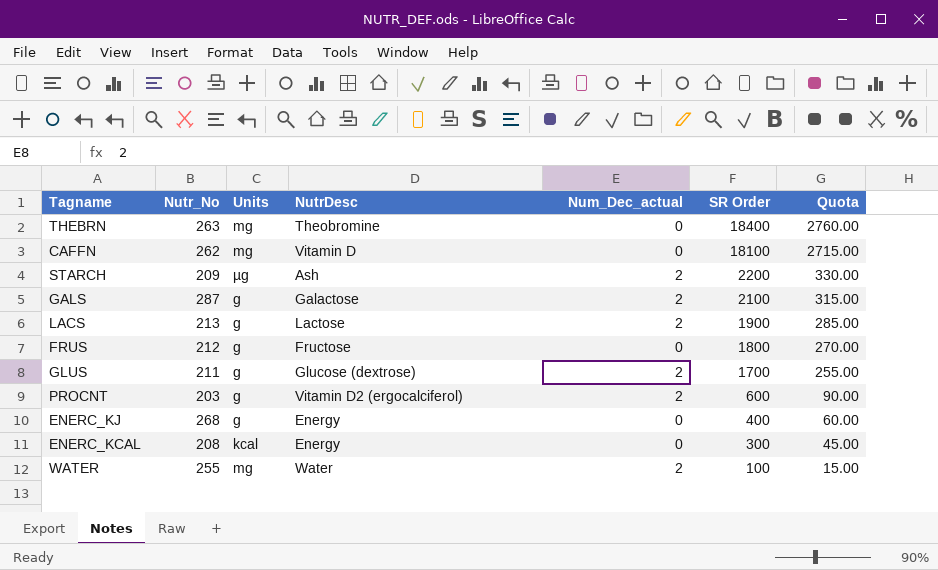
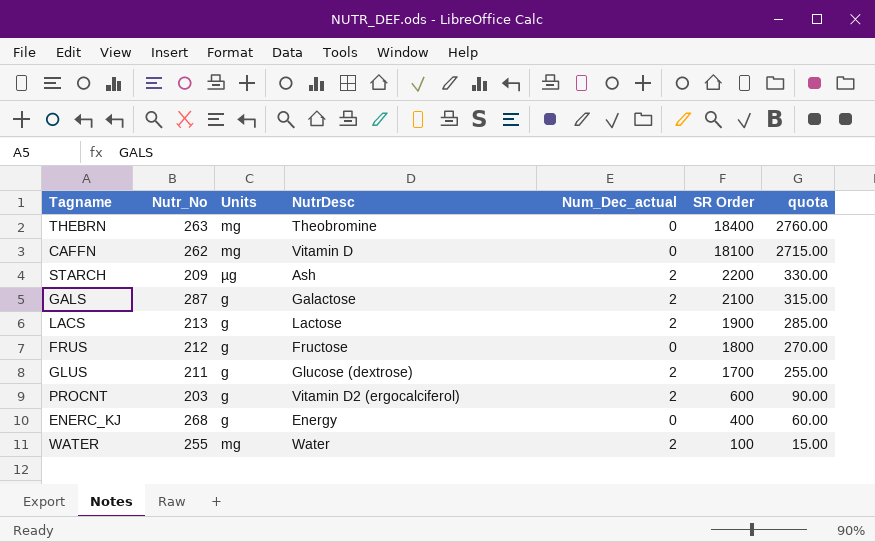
column name: Quota -> quota
row ENERC_KCAL: 208 | kcal | Energy | 0 | 300 | 45.00 -> none

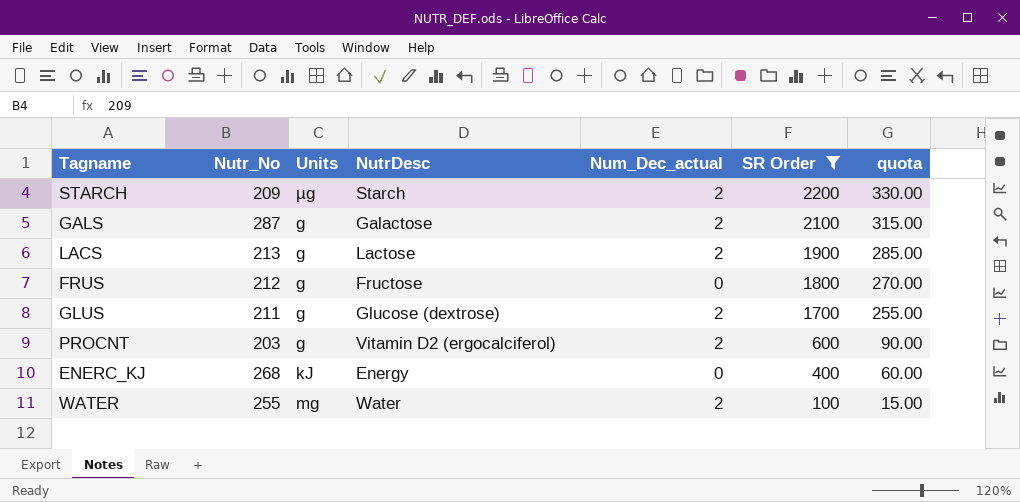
filter: none -> SR Order <= 2200
STARCH | NutrDesc: Ash -> Starch
ENERC_KJ | Units: g -> kJ

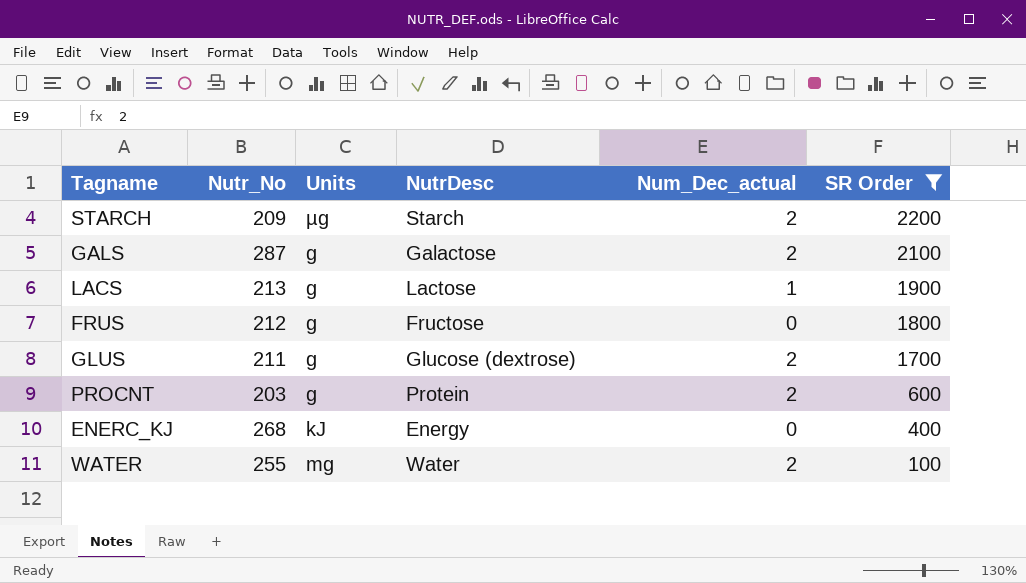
column quota | formula: [SR Order] * 0.15 -> none
LACS | Num_Dec_actual: 2 -> 1
PROCNT | NutrDesc: Vitamin D2 (ergocalciferol) -> Protein

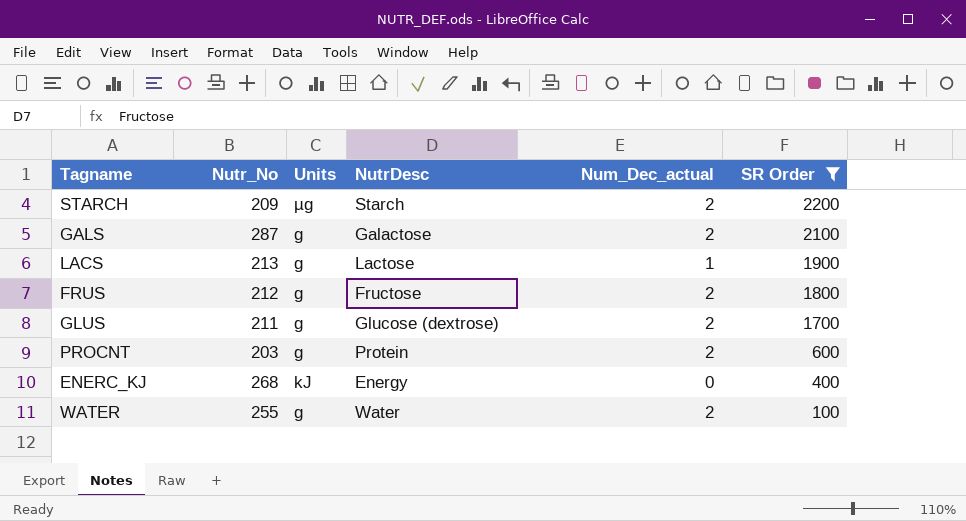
FRUS | Num_Dec_actual: 0 -> 2
WATER | Units: mg -> g

